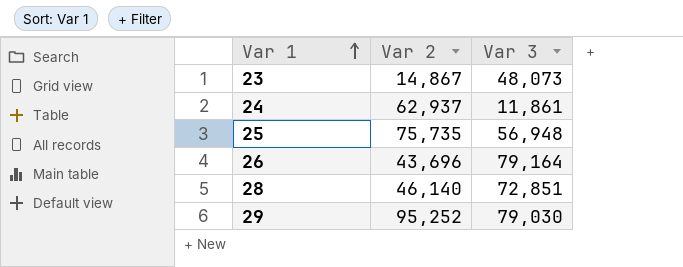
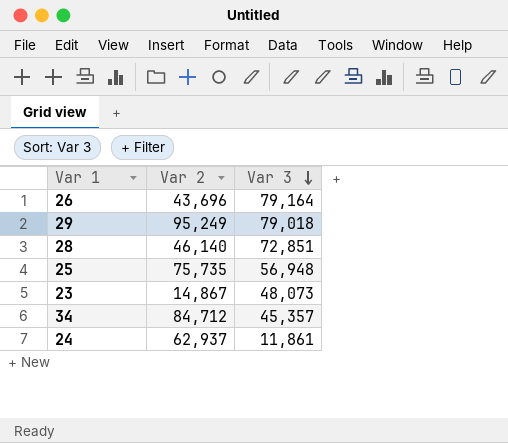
row order: Var 1 ascending -> Var 3 descending
29 | Var 2: 95,252 -> 95,249
29 | Var 3: 79,030 -> 79,018
row 34: none -> 84,712 | 45,357

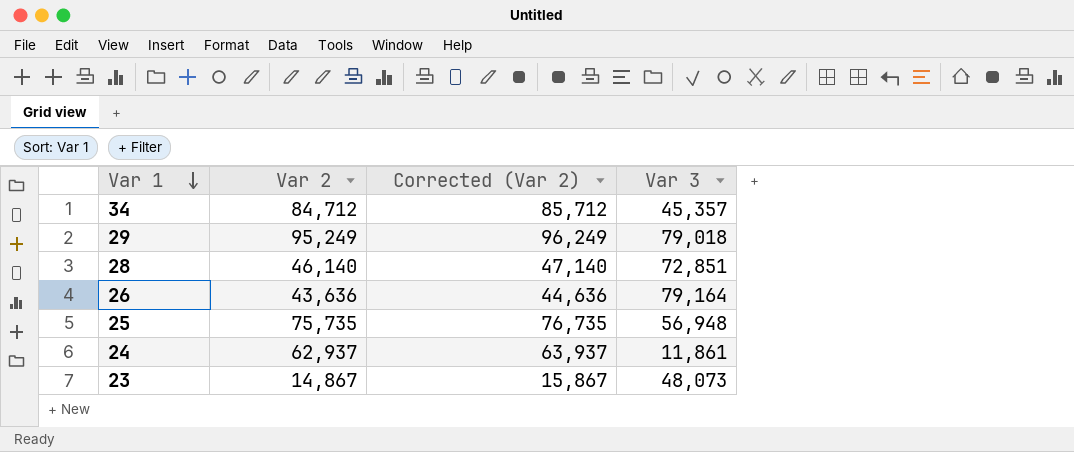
row order: Var 3 descending -> Var 1 descending
column Corrected (Var 2) | formula: none -> [Var 2] + 1000
26 | Var 2: 43,696 -> 43,636

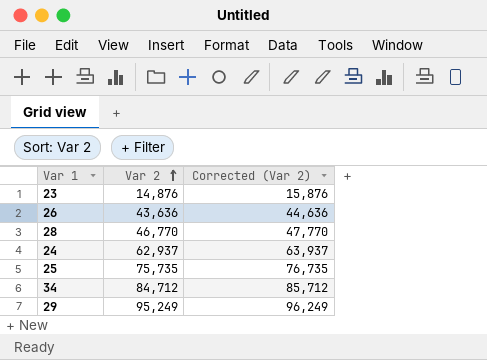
row order: Var 1 descending -> Var 2 ascending
column Var 3 | position: 4 -> none
23 | Var 2: 14,867 -> 14,876
23 | Corrected (Var 2): 15,867 -> 15,876
28 | Var 2: 46,140 -> 46,770
28 | Corrected (Var 2): 47,140 -> 47,770

